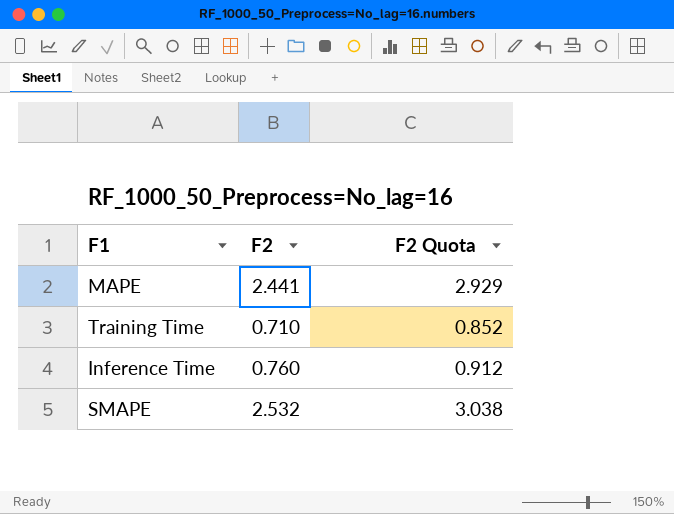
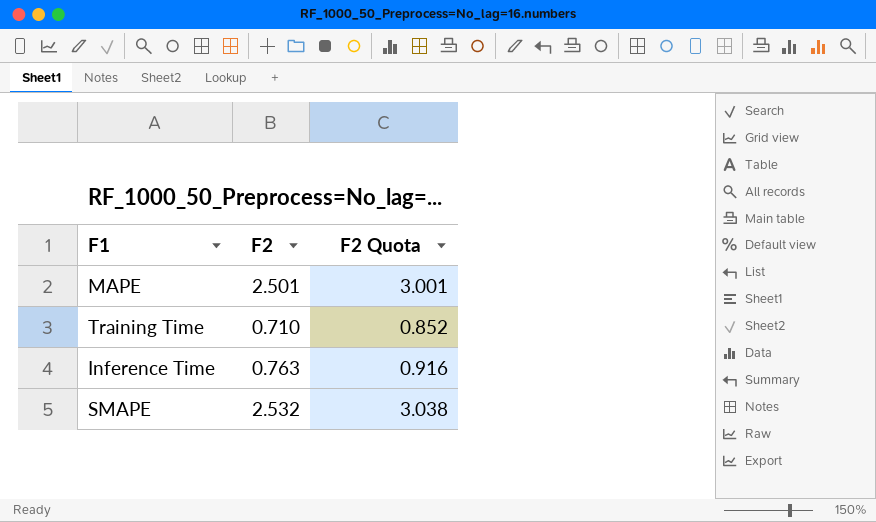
MAPE | F2: 2.441 -> 2.501
MAPE | F2 Quota: 2.929 -> 3.001
Inference Time | F2: 0.760 -> 0.763
Inference Time | F2 Quota: 0.912 -> 0.916

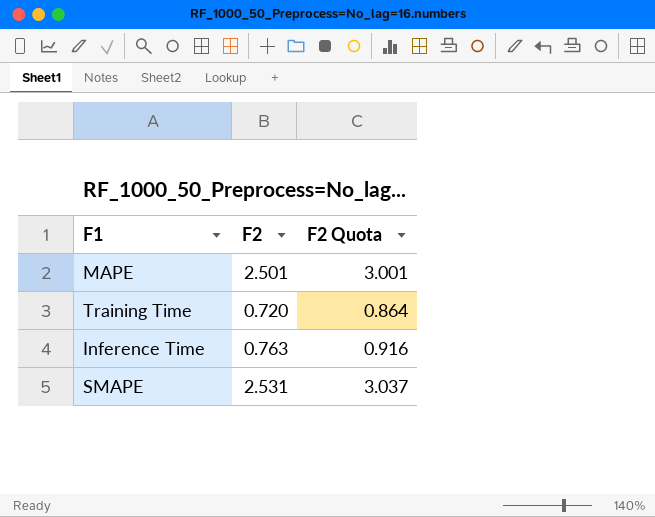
Training Time | F2: 0.710 -> 0.720
Training Time | F2 Quota: 0.852 -> 0.864
SMAPE | F2: 2.532 -> 2.531
SMAPE | F2 Quota: 3.038 -> 3.037

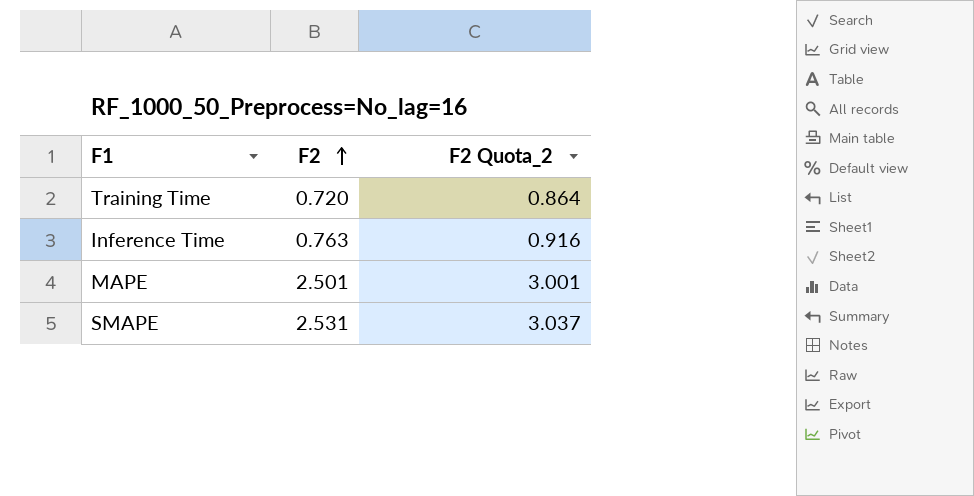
row order: none -> F2 ascending
column name: F2 Quota -> F2 Quota_2

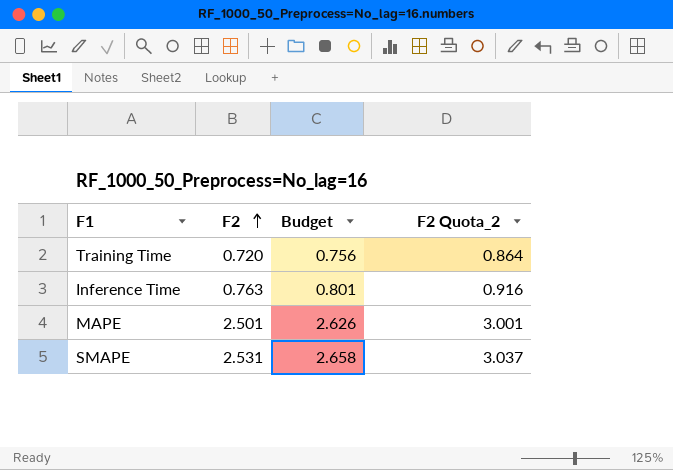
column Budget | formula: none -> [F2] * 1.05

